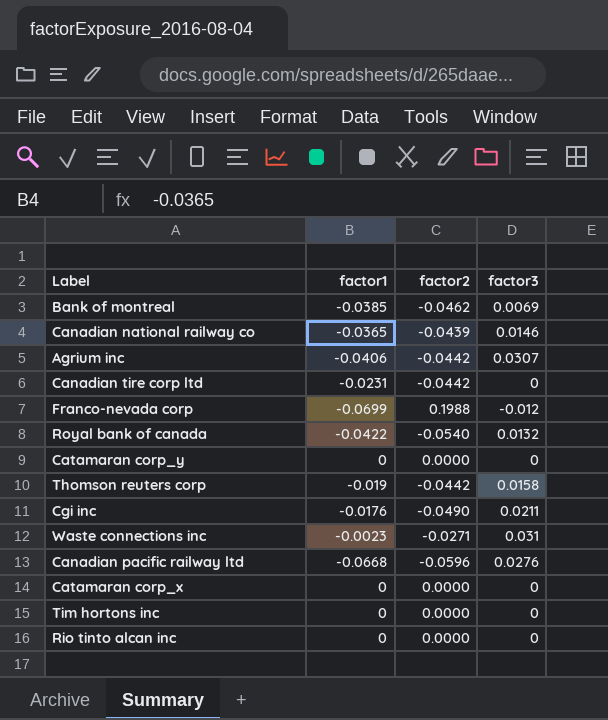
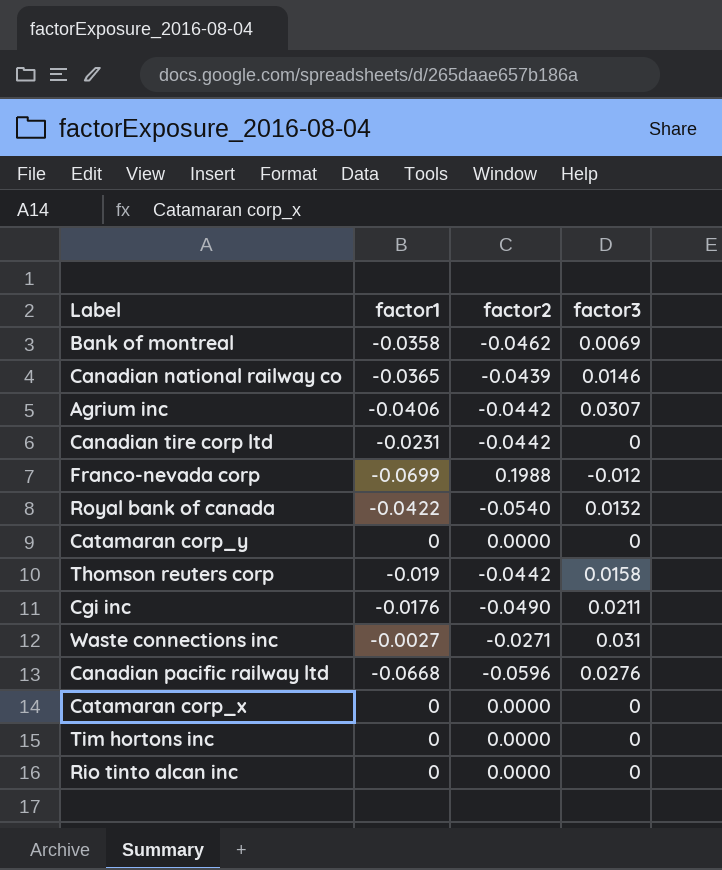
Bank of montreal | factor1: -0.0385 -> -0.0358
Waste connections inc | factor1: -0.0023 -> -0.0027

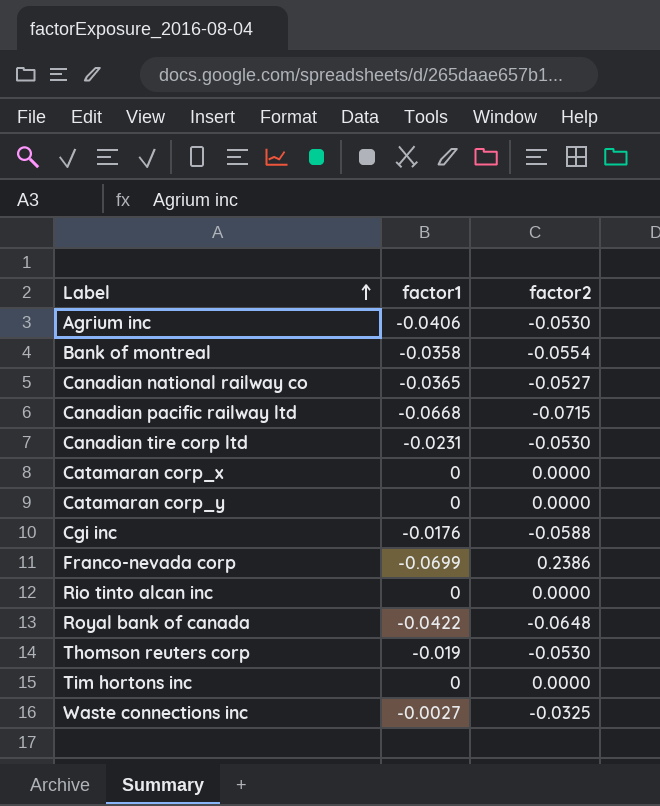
row order: none -> Label ascending
column factor3 | position: 4 -> none
Agrium inc | factor2: -0.0442 -> -0.0530
Bank of montreal | factor2: -0.0462 -> -0.0554
Canadian national railway co | factor2: -0.0439 -> -0.0527
Canadian pacific railway ltd | factor2: -0.0596 -> -0.0715
Canadian tire corp ltd | factor2: -0.0442 -> -0.0530
Cgi inc | factor2: -0.0490 -> -0.0588
Franco-nevada corp | factor2: 0.1988 -> 0.2386
Royal bank of canada | factor2: -0.0540 -> -0.0648
Thomson reuters corp | factor2: -0.0442 -> -0.0530
Waste connections inc | factor2: -0.0271 -> -0.0325

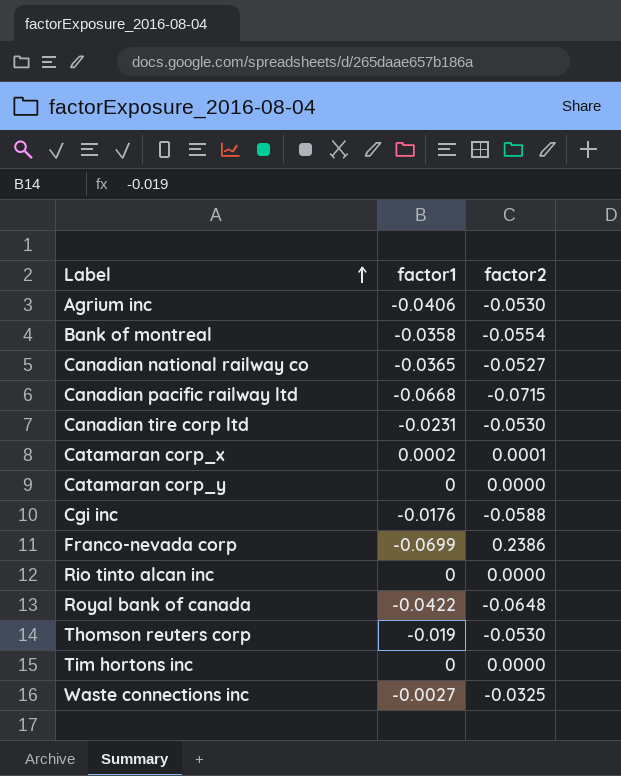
Catamaran corp_x | factor1: 0 -> 0.0002
Catamaran corp_x | factor2: 0.0000 -> 0.0001

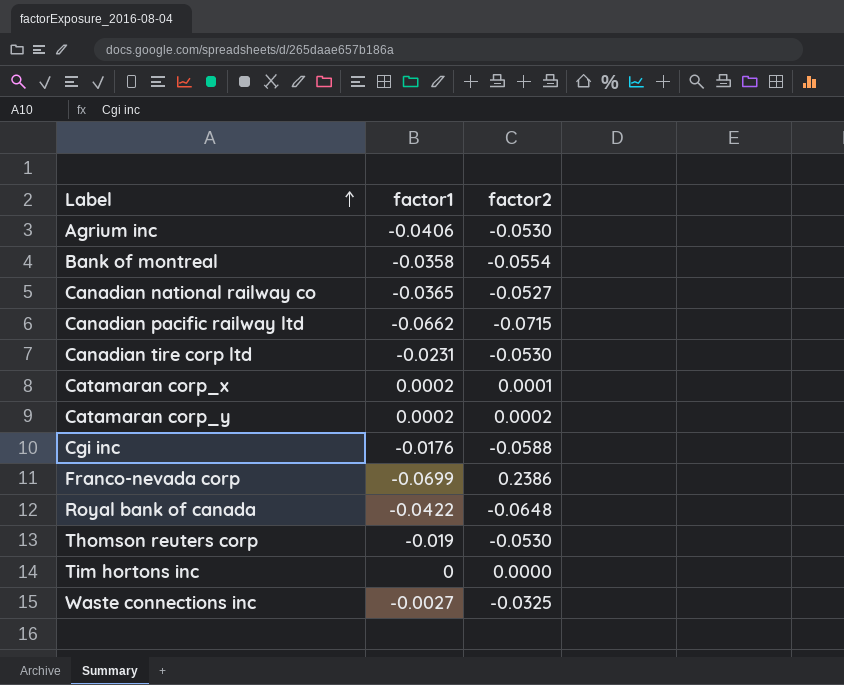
row Rio tinto alcan inc: 0 | 0.0000 -> none
Canadian pacific railway ltd | factor1: -0.0668 -> -0.0662
Catamaran corp_y | factor1: 0 -> 0.0002
Catamaran corp_y | factor2: 0.0000 -> 0.0002

